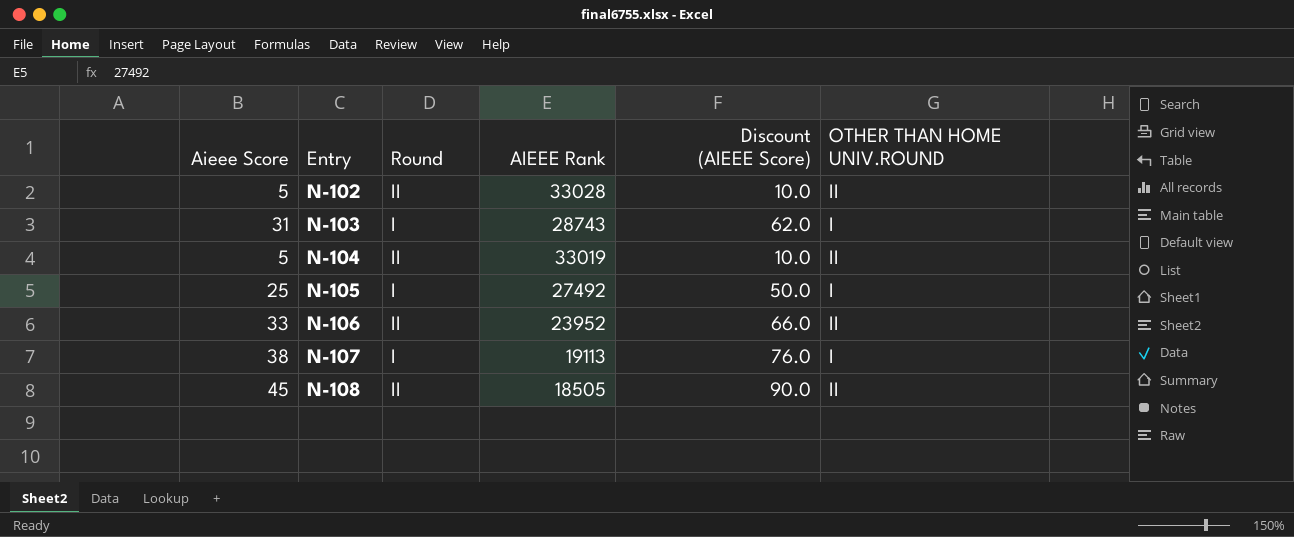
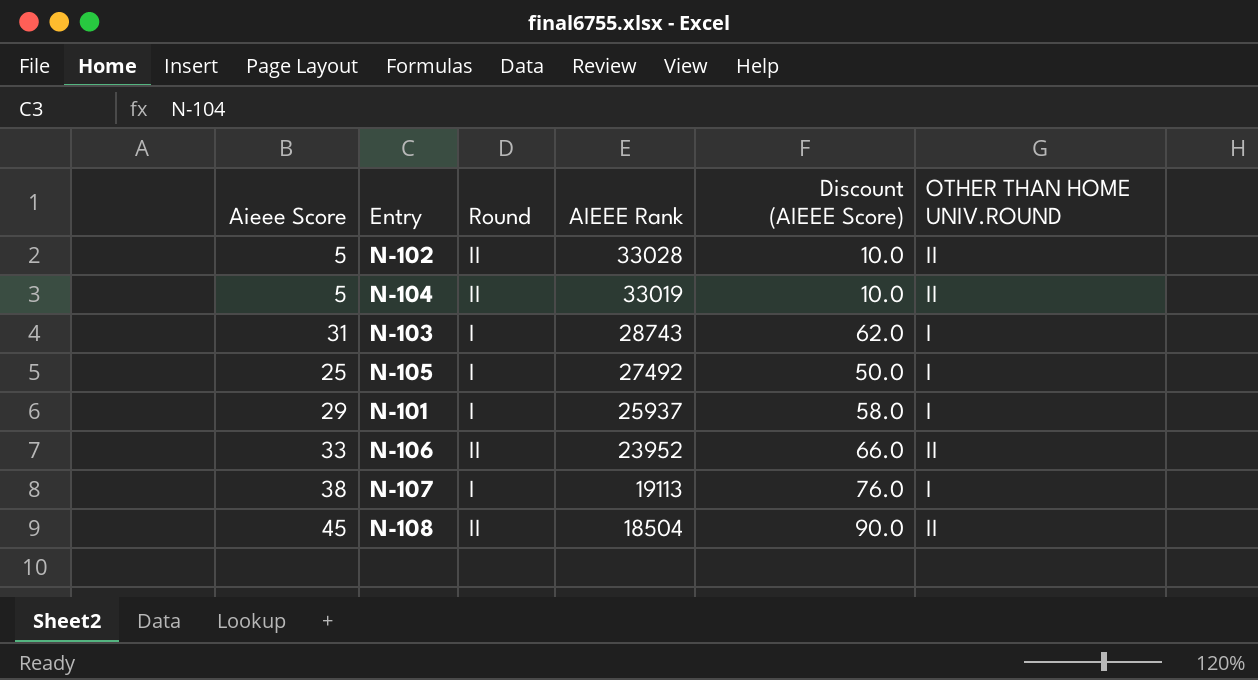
row order: Entry ascending -> AIEEE Rank descending
row N-101: none -> 29 | I | 25937 | 58.0 | I
N-108 | AIEEE Rank: 18505 -> 18504

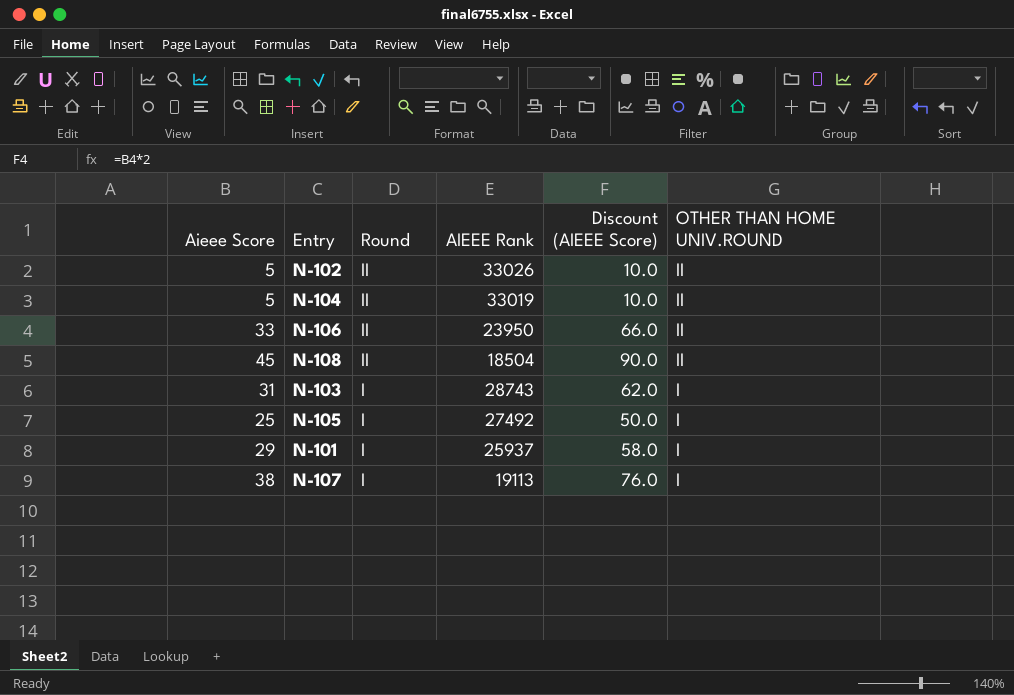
row order: AIEEE Rank descending -> Round descending
N-102 | AIEEE Rank: 33028 -> 33026
N-106 | AIEEE Rank: 23952 -> 23950

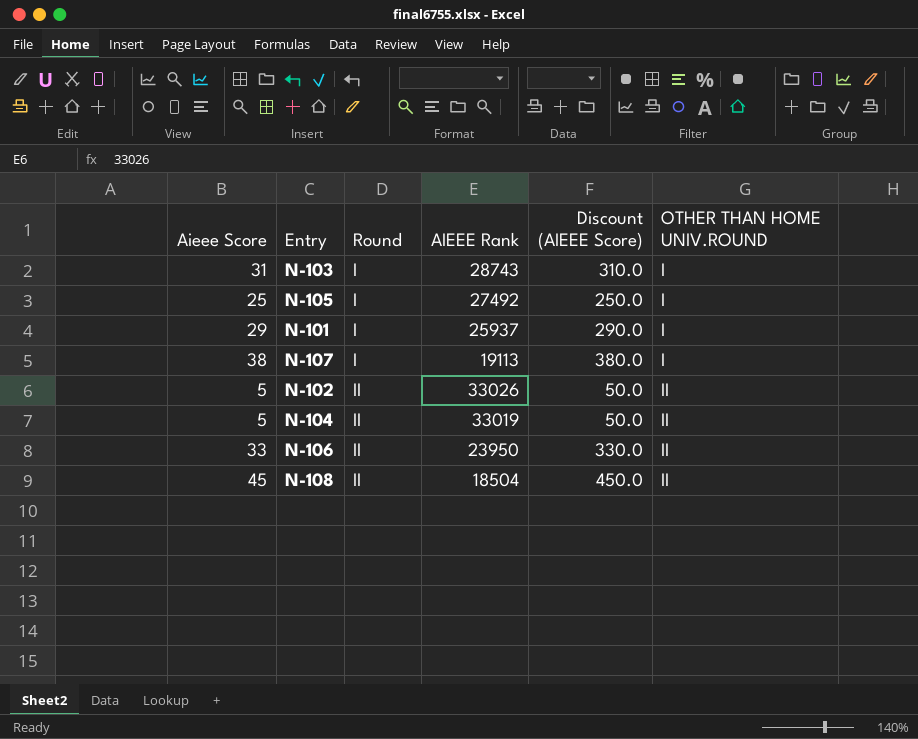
row order: Round descending -> Round ascending
column Discount (AIEEE Score) | formula: [Aieee Score] * 2 -> [Aieee Score] * 10

